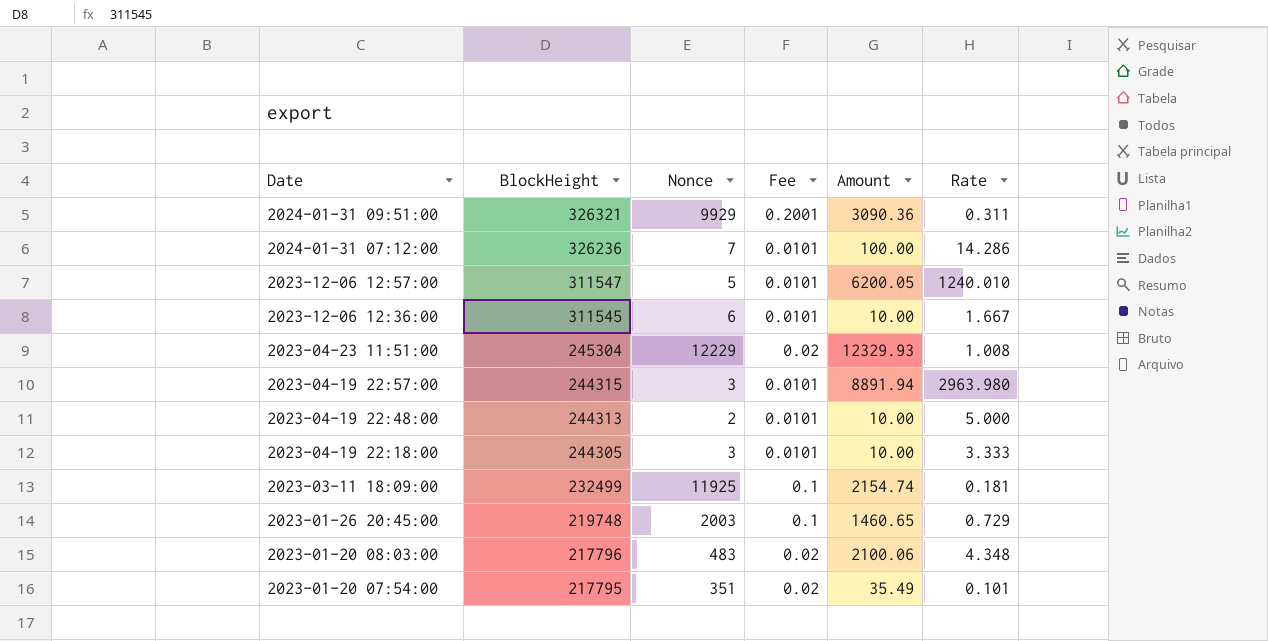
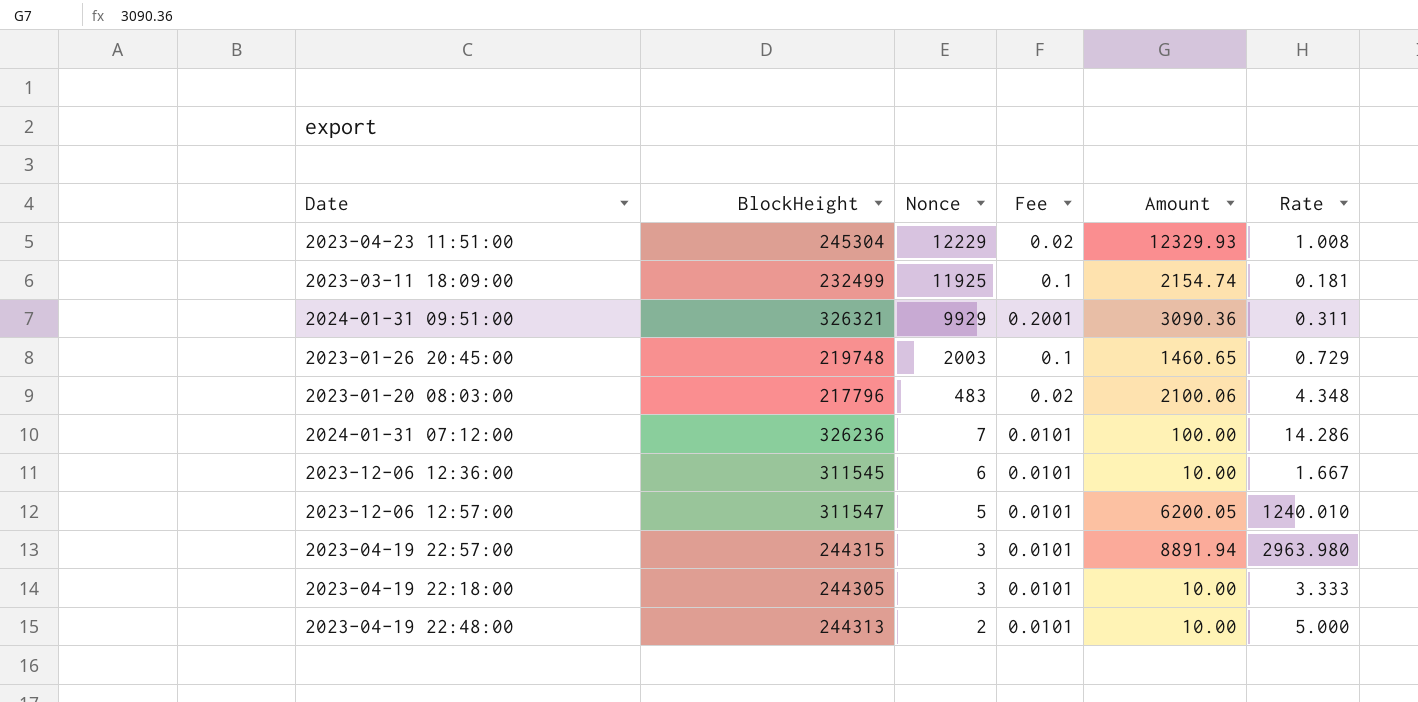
row order: Date descending -> Nonce descending
row 2023-01-20 07:54:00: 217795 | 351 | 0.02 | 35.49 | 0.101 -> none

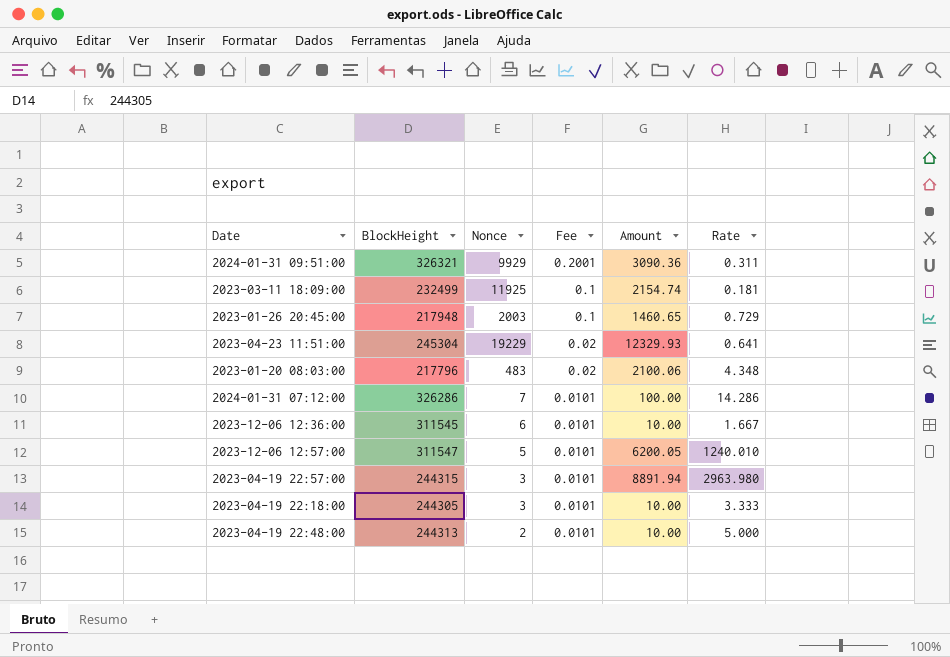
row order: Nonce descending -> Fee descending
2023-01-26 20:45:00 | BlockHeight: 219748 -> 217948
2023-04-23 11:51:00 | Nonce: 12229 -> 19229
2023-04-23 11:51:00 | Rate: 1.008 -> 0.641
2024-01-31 07:12:00 | BlockHeight: 326236 -> 326286

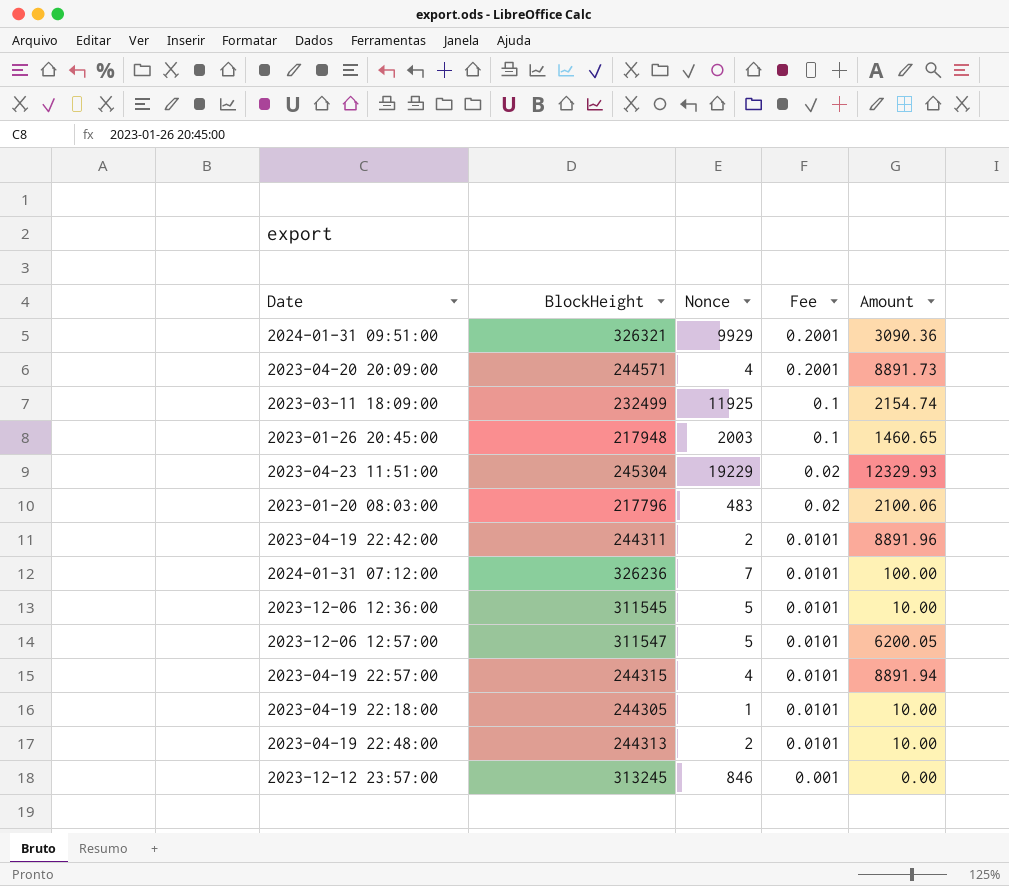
column Rate | formula: [Amount] / [Nonce] -> none
row 2023-04-20 20:09:00: none -> 244571 | 4 | 0.2001 | 8891.73
row 2023-04-19 22:42:00: none -> 244311 | 2 | 0.0101 | 8891.96
2024-01-31 07:12:00 | BlockHeight: 326286 -> 326236
2023-12-06 12:36:00 | Nonce: 6 -> 5
2023-04-19 22:57:00 | Nonce: 3 -> 4
2023-04-19 22:18:00 | Nonce: 3 -> 1
row 2023-12-12 23:57:00: none -> 313245 | 846 | 0.001 | 0.00

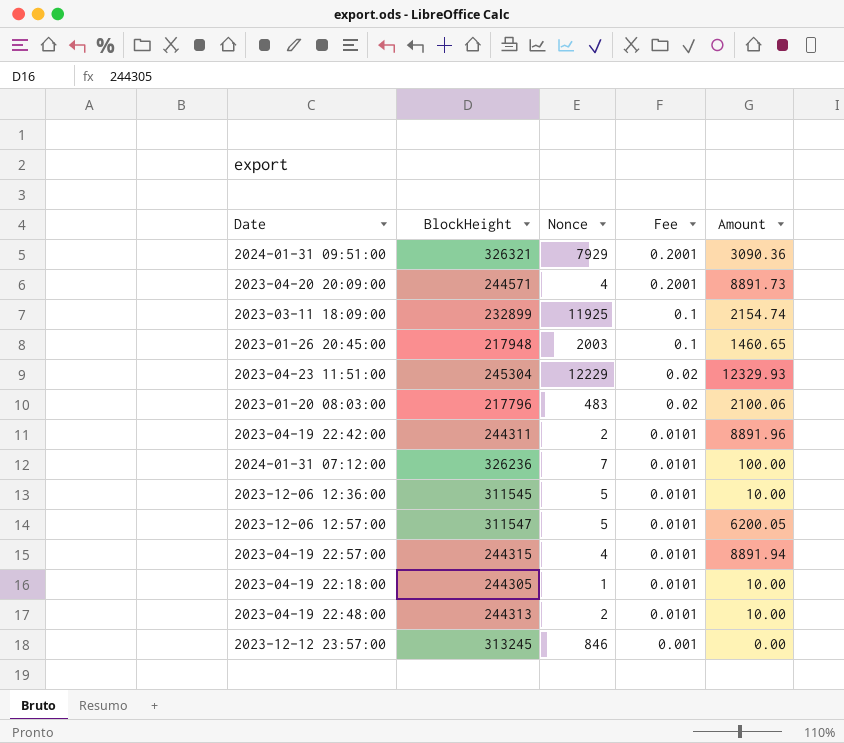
2024-01-31 09:51:00 | Nonce: 9929 -> 7929
2023-03-11 18:09:00 | BlockHeight: 232499 -> 232899
2023-04-23 11:51:00 | Nonce: 19229 -> 12229

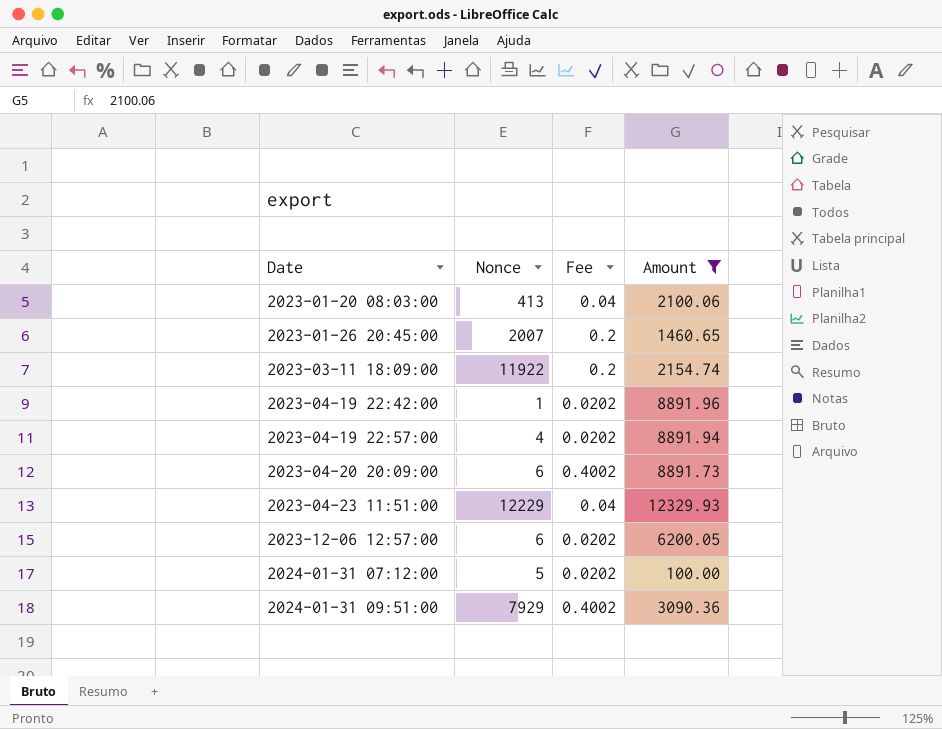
filter: none -> Amount >= 100.00
row order: Fee descending -> Date ascending
column BlockHeight | position: 2 -> none
2023-01-20 08:03:00 | Nonce: 483 -> 413
2023-01-20 08:03:00 | Fee: 0.02 -> 0.04
2023-01-26 20:45:00 | Nonce: 2003 -> 2007
2023-01-26 20:45:00 | Fee: 0.1 -> 0.2
2023-03-11 18:09:00 | Nonce: 11925 -> 11922
2023-03-11 18:09:00 | Fee: 0.1 -> 0.2
2023-04-19 22:42:00 | Nonce: 2 -> 1
2023-04-19 22:42:00 | Fee: 0.0101 -> 0.0202
2023-04-19 22:57:00 | Fee: 0.0101 -> 0.0202
2023-04-20 20:09:00 | Nonce: 4 -> 6
2023-04-20 20:09:00 | Fee: 0.2001 -> 0.4002
2023-04-23 11:51:00 | Fee: 0.02 -> 0.04
2023-12-06 12:57:00 | Nonce: 5 -> 6
2023-12-06 12:57:00 | Fee: 0.0101 -> 0.0202
2024-01-31 07:12:00 | Nonce: 7 -> 5
2024-01-31 07:12:00 | Fee: 0.0101 -> 0.0202
2024-01-31 09:51:00 | Fee: 0.2001 -> 0.4002

